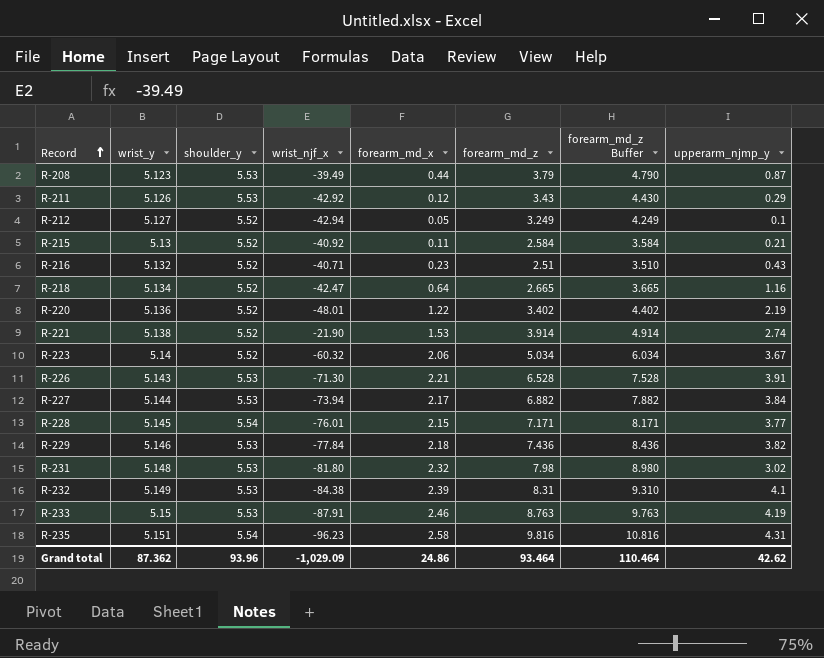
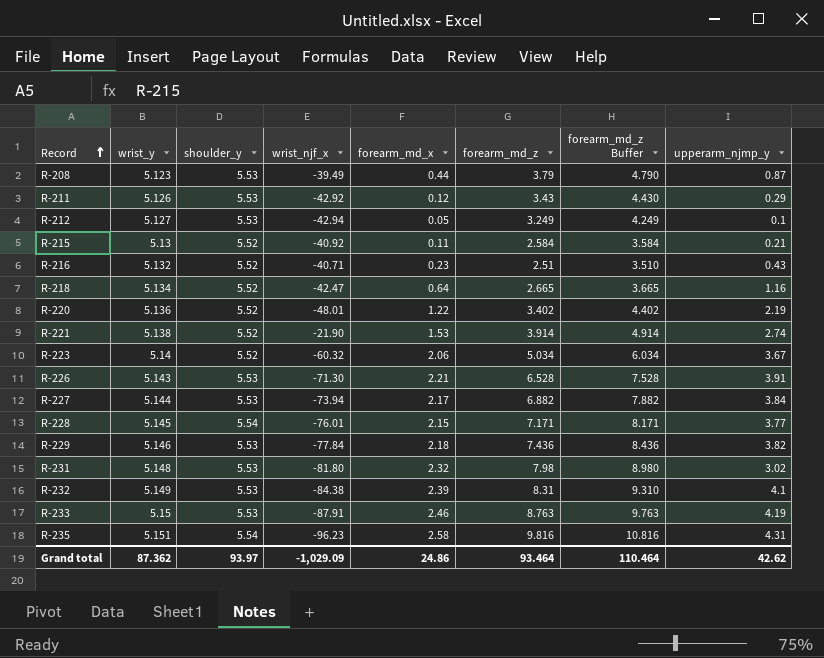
R-212 | shoulder_y: 5.52 -> 5.53
Grand total | shoulder_y: 93.96 -> 93.97

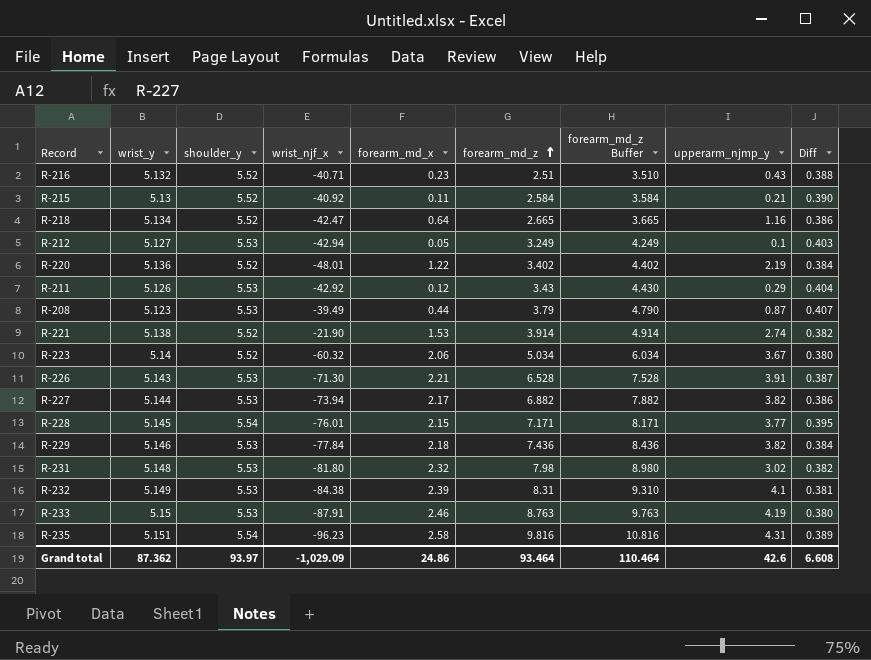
row order: Record ascending -> forearm_md_z ascending
column Diff | formula: none -> [shoulder_y] - [wrist_y]
R-227 | upperarm_njmp_y: 3.84 -> 3.82
Grand total | upperarm_njmp_y: 42.62 -> 42.6

